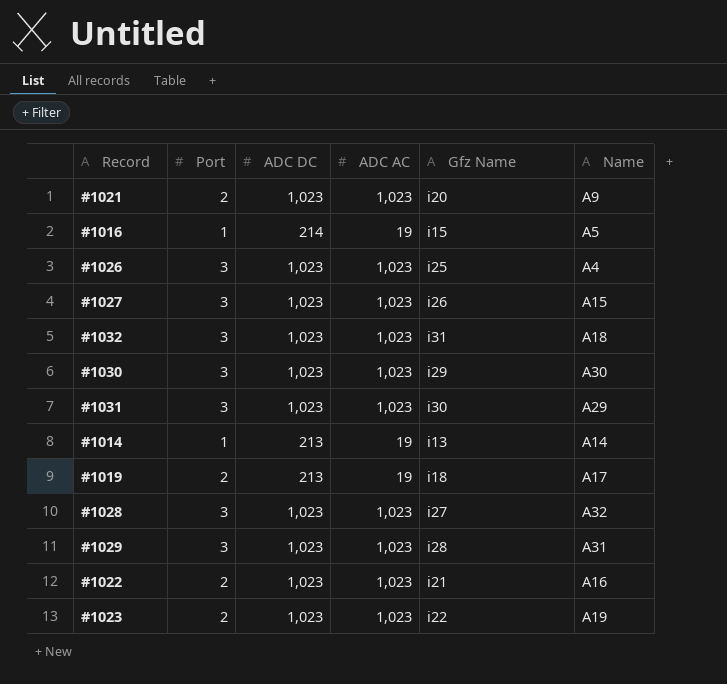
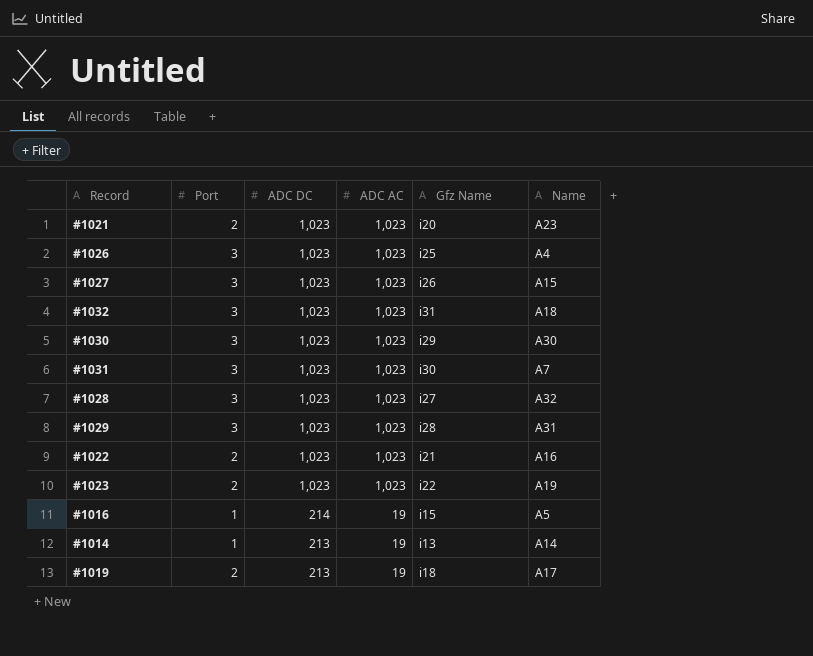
row order: none -> ADC DC descending
#1021 | Name: A9 -> A23
#1031 | Name: A29 -> A7

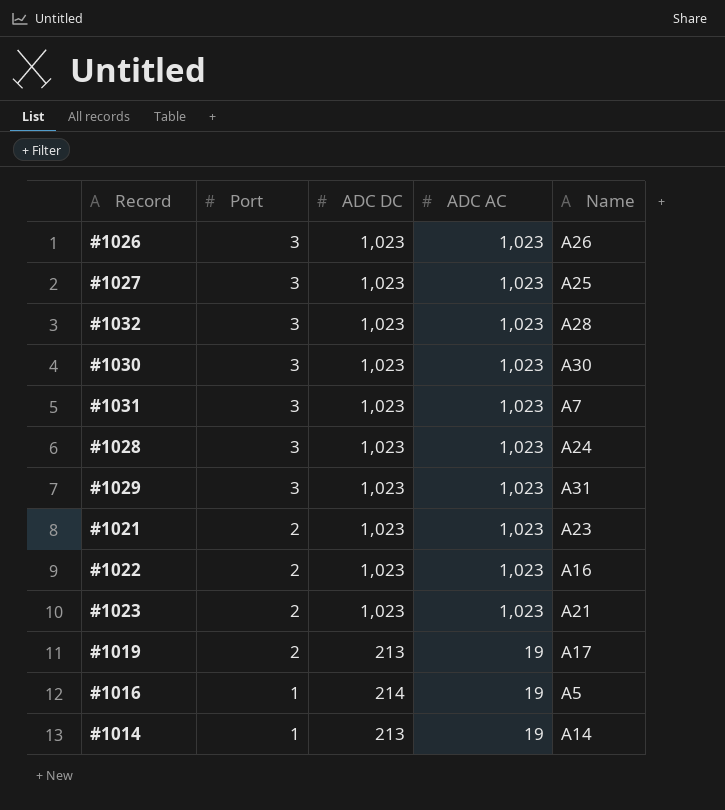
row order: ADC DC descending -> Port descending
column Gfz Name | position: 5 -> none
#1026 | Name: A4 -> A26
#1027 | Name: A15 -> A25
#1032 | Name: A18 -> A28
#1028 | Name: A32 -> A24
#1023 | Name: A19 -> A21

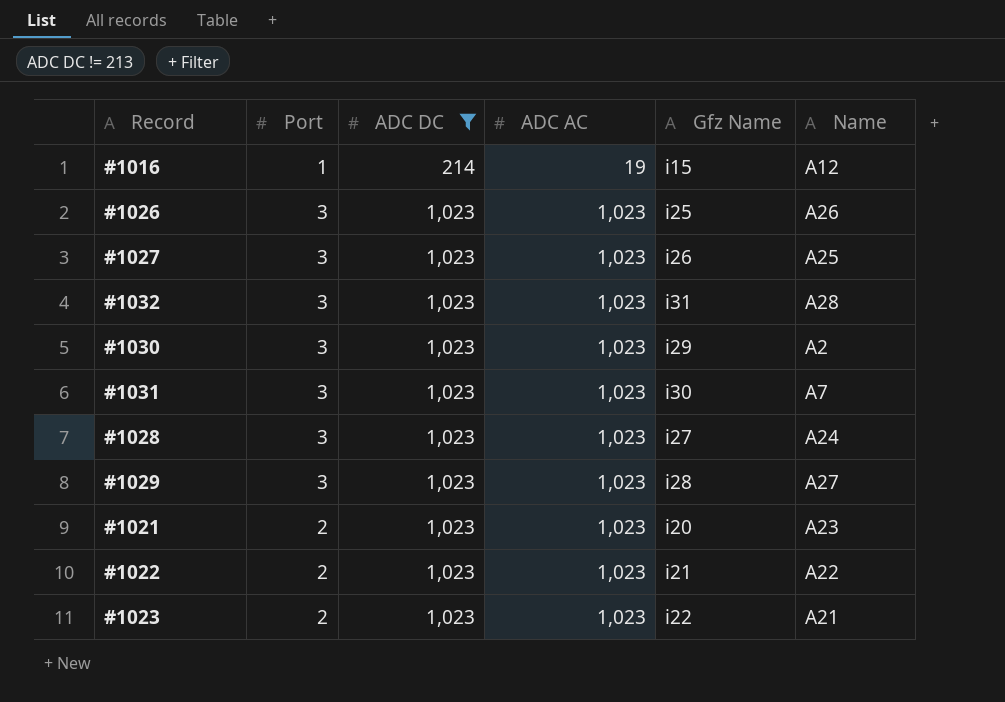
filter: none -> ADC DC != 213
row order: Port descending -> ADC DC ascending
column Gfz Name | position: none -> 5
#1016 | Name: A5 -> A12
#1030 | Name: A30 -> A2
#1029 | Name: A31 -> A27
#1022 | Name: A16 -> A22

